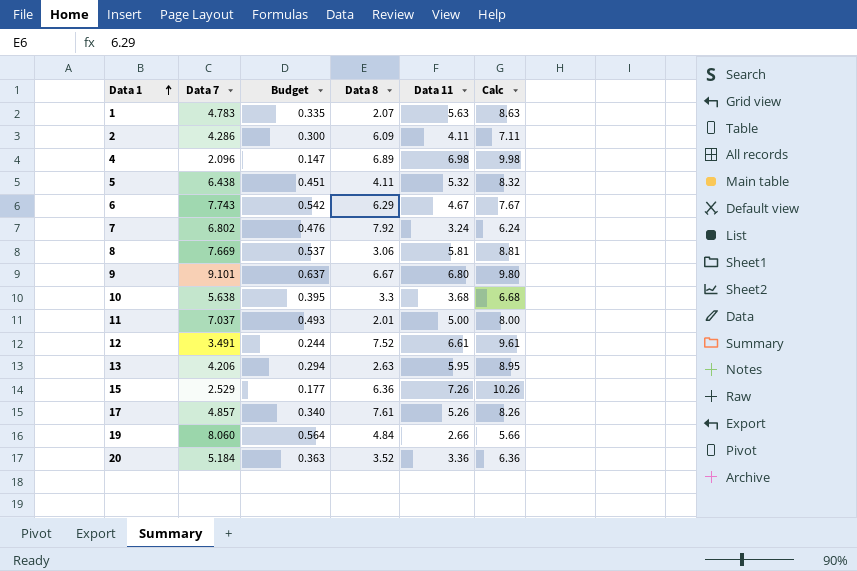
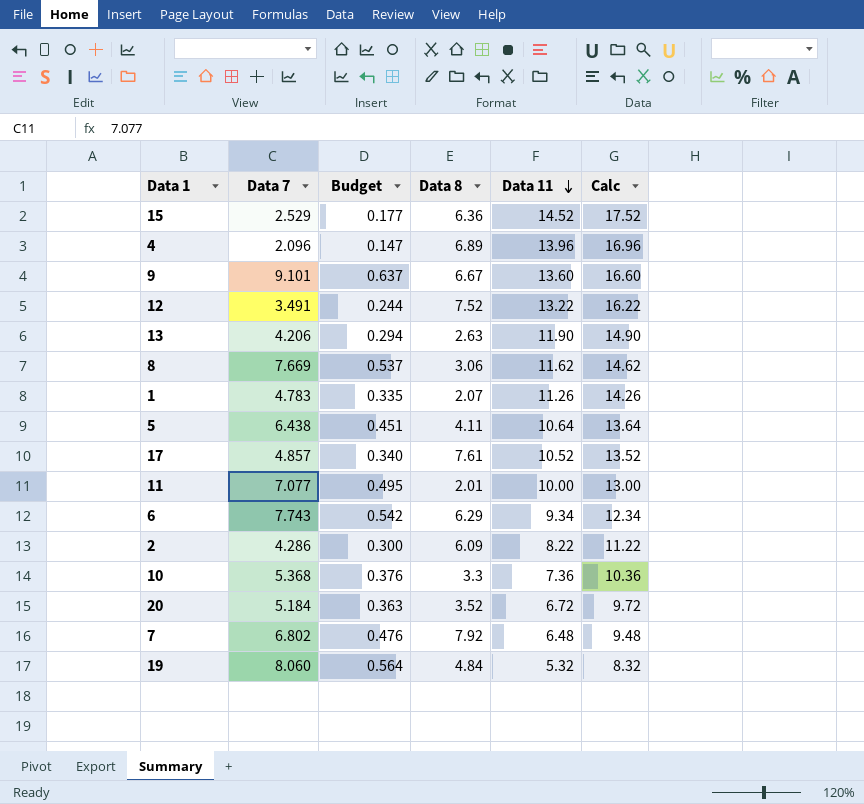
row order: Data 1 ascending -> Data 11 descending
15 | Data 11: 7.26 -> 14.52
15 | Calc: 10.26 -> 17.52
4 | Data 11: 6.98 -> 13.96
4 | Calc: 9.98 -> 16.96
9 | Data 11: 6.80 -> 13.60
9 | Calc: 9.80 -> 16.60
12 | Data 11: 6.61 -> 13.22
12 | Calc: 9.61 -> 16.22
13 | Data 11: 5.95 -> 11.90
13 | Calc: 8.95 -> 14.90
8 | Data 11: 5.81 -> 11.62
8 | Calc: 8.81 -> 14.62
1 | Data 11: 5.63 -> 11.26
1 | Calc: 8.63 -> 14.26
5 | Data 11: 5.32 -> 10.64
5 | Calc: 8.32 -> 13.64
17 | Data 11: 5.26 -> 10.52
17 | Calc: 8.26 -> 13.52
11 | Data 7: 7.037 -> 7.077
11 | Budget: 0.493 -> 0.495
11 | Data 11: 5.00 -> 10.00
11 | Calc: 8.00 -> 13.00
6 | Data 11: 4.67 -> 9.34
6 | Calc: 7.67 -> 12.34
2 | Data 11: 4.11 -> 8.22
2 | Calc: 7.11 -> 11.22
10 | Data 7: 5.638 -> 5.368
10 | Budget: 0.395 -> 0.376
10 | Data 11: 3.68 -> 7.36
10 | Calc: 6.68 -> 10.36
20 | Data 11: 3.36 -> 6.72
20 | Calc: 6.36 -> 9.72
7 | Data 11: 3.24 -> 6.48
7 | Calc: 6.24 -> 9.48
19 | Data 11: 2.66 -> 5.32
19 | Calc: 5.66 -> 8.32

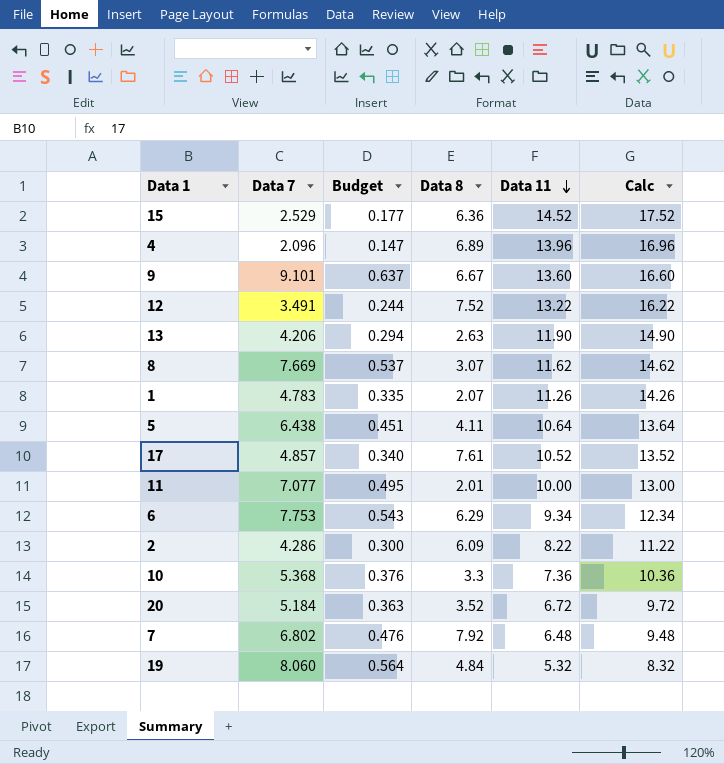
8 | Data 8: 3.06 -> 3.07
6 | Data 7: 7.743 -> 7.753
6 | Budget: 0.542 -> 0.543

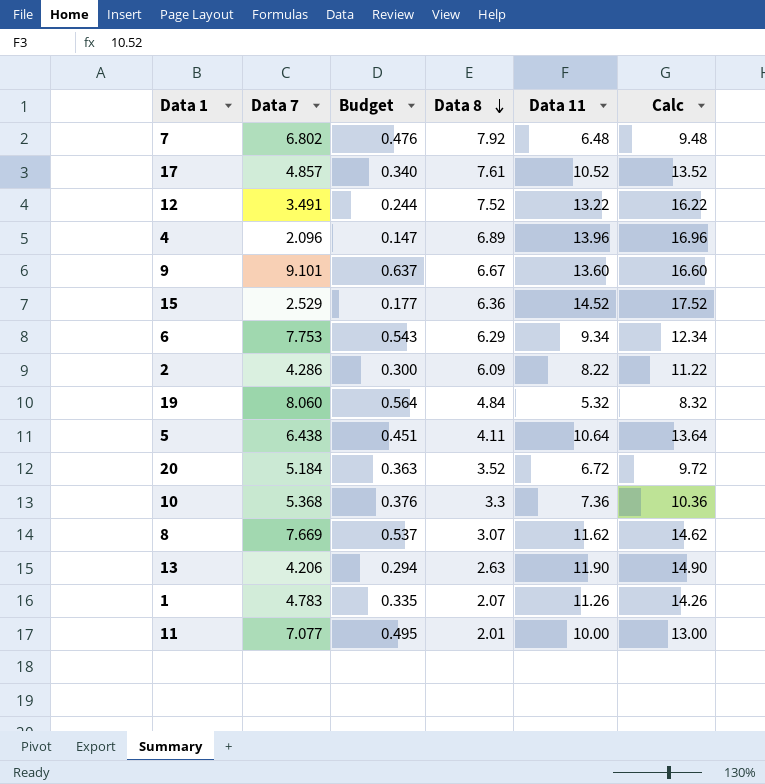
row order: Data 11 descending -> Data 8 descending

